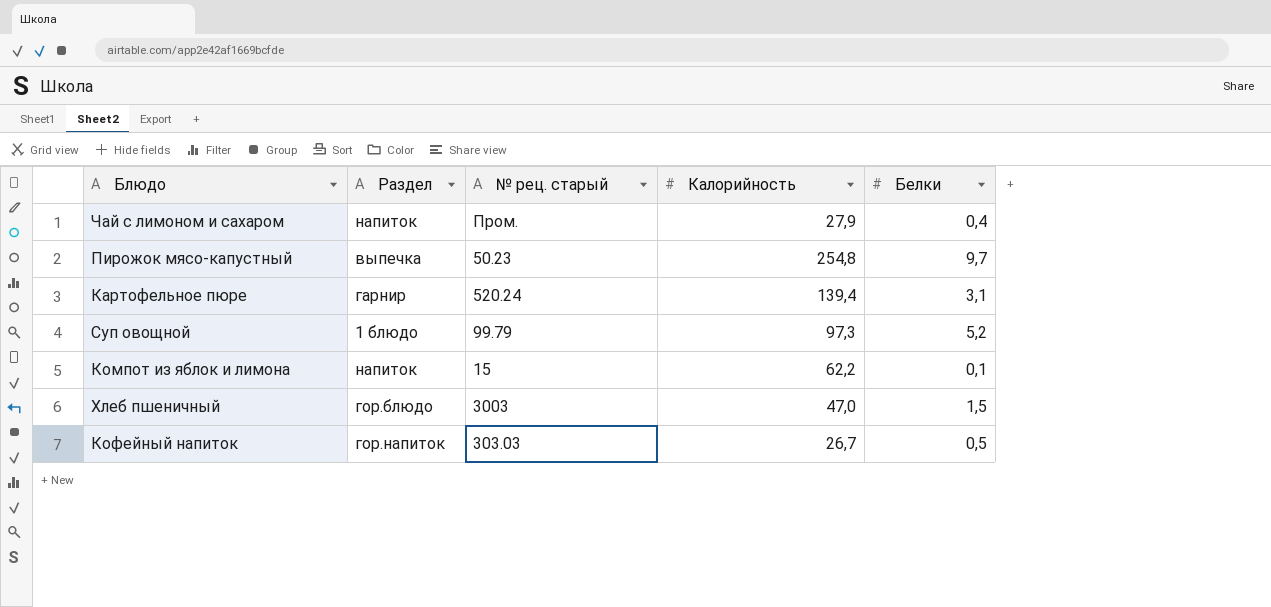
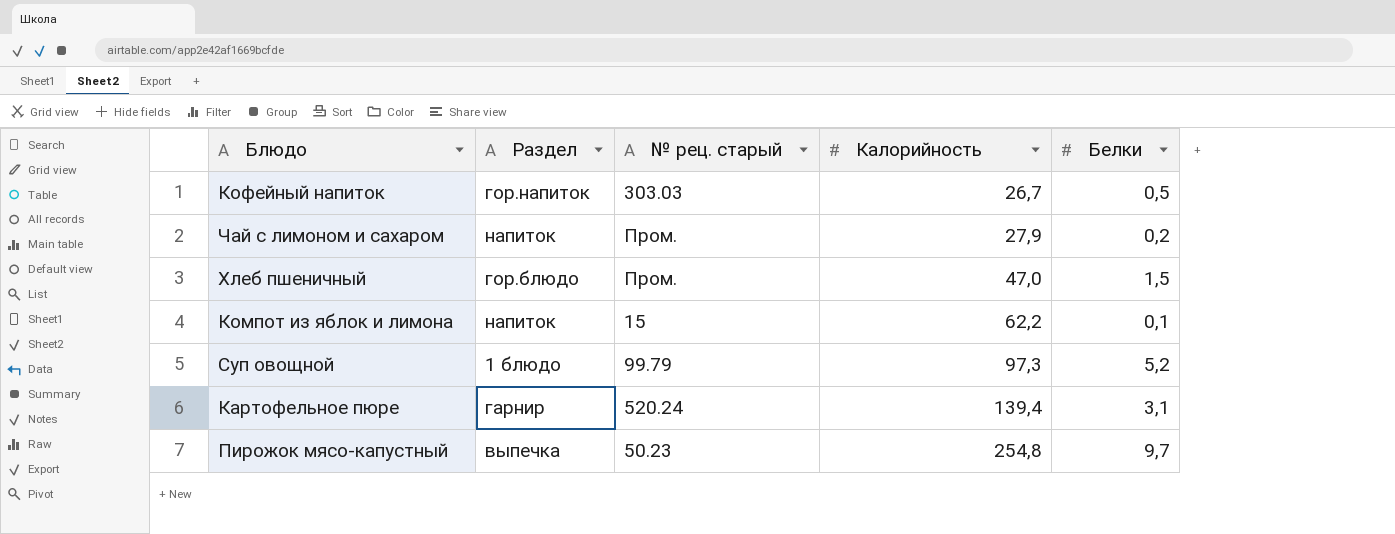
row order: none -> Калорийность ascending
Чай с лимоном и сахаром | Белки: 0,4 -> 0,2
Хлеб пшеничный | № рец. старый: 3003 -> Пром.

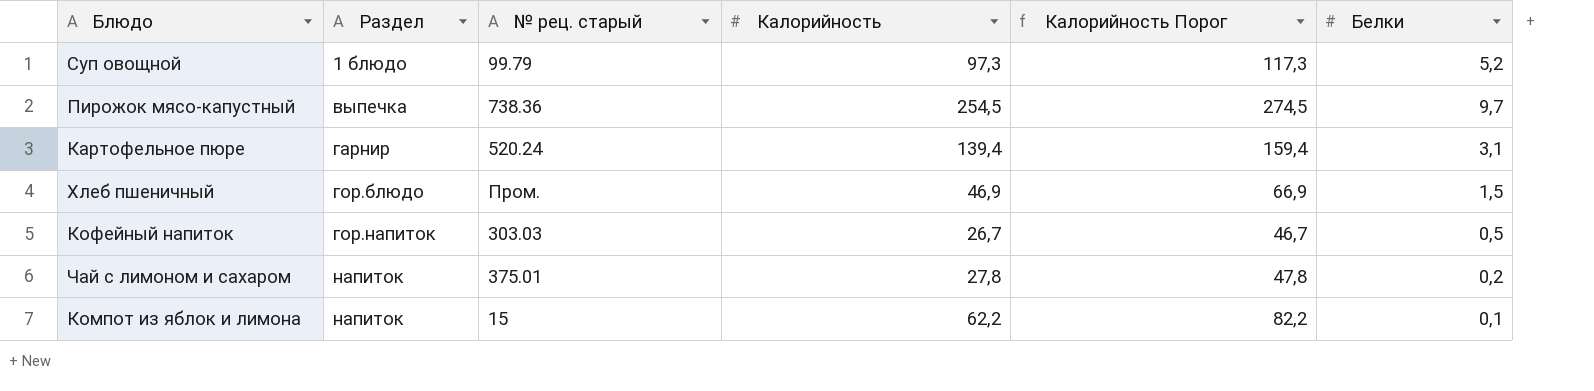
row order: Калорийность ascending -> Раздел ascending
column Калорийность Порог | formula: none -> [Калорийность] + 20
Пирожок мясо-капустный | № рец. старый: 50.23 -> 738.36
Пирожок мясо-капустный | Калорийность: 254,8 -> 254,5
Хлеб пшеничный | Калорийность: 47,0 -> 46,9
Чай с лимоном и сахаром | № рец. старый: Пром. -> 375.01
Чай с лимоном и сахаром | Калорийность: 27,9 -> 27,8

